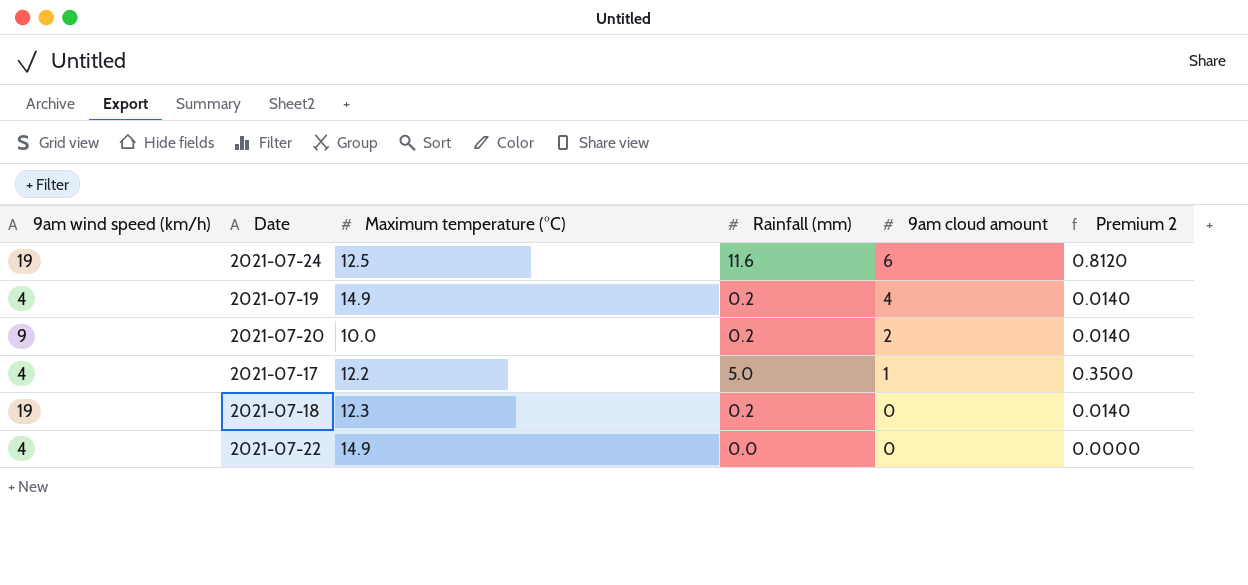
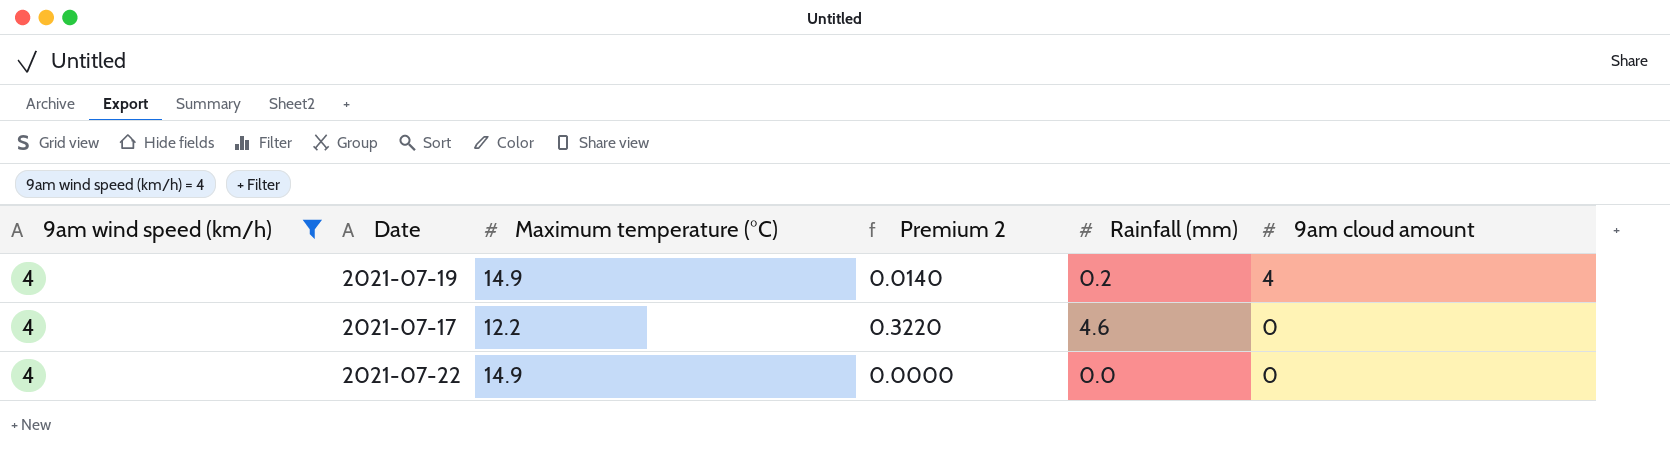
filter: none -> 9am wind speed (km/h) = 4
column Premium 2 | position: 6 -> 4
2021-07-17 | Premium 2: 0.3500 -> 0.3220
2021-07-17 | Rainfall (mm): 5.0 -> 4.6
2021-07-17 | 9am cloud amount: 1 -> 0

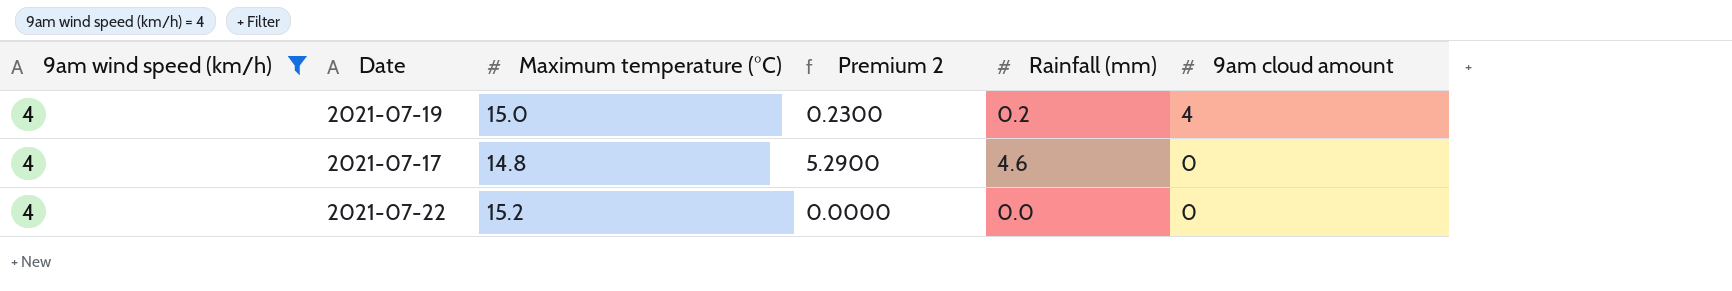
column Premium 2 | formula: [Rainfall (mm)] * 0.07 -> [Rainfall (mm)] * 1.15
2021-07-19 | Maximum temperature (°C): 14.9 -> 15.0
2021-07-17 | Maximum temperature (°C): 12.2 -> 14.8
2021-07-22 | Maximum temperature (°C): 14.9 -> 15.2

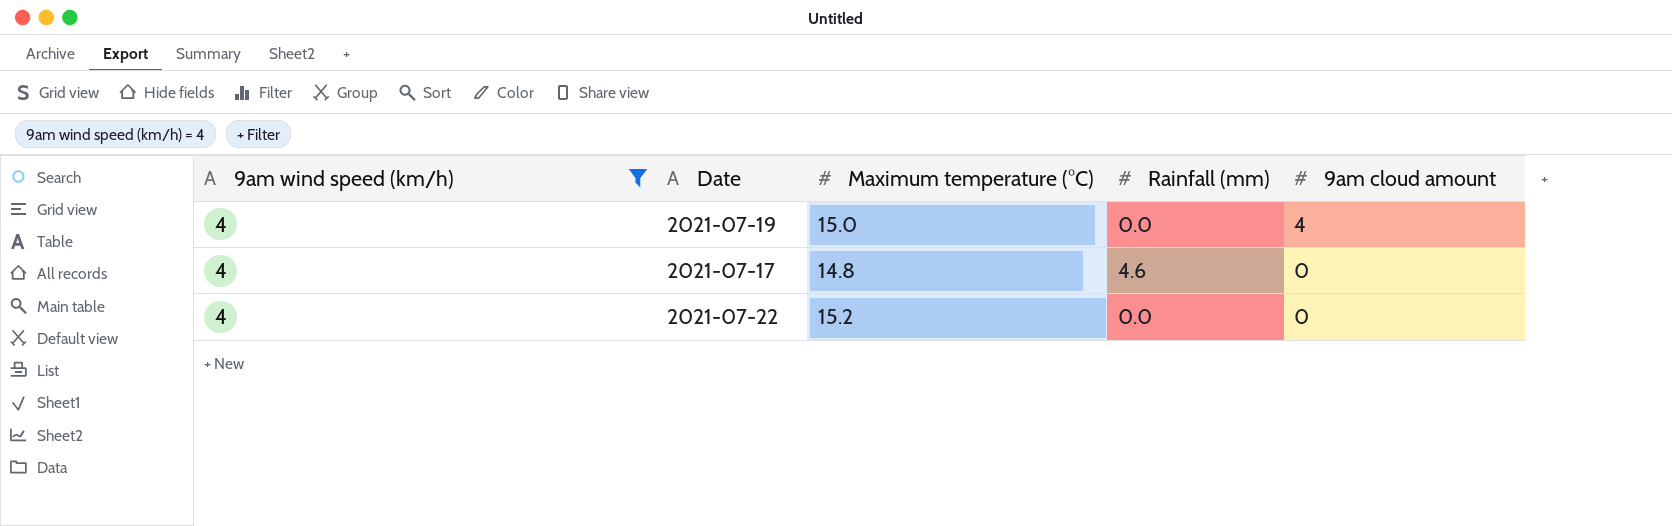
column Premium 2 | formula: [Rainfall (mm)] * 1.15 -> none
2021-07-19 | Rainfall (mm): 0.2 -> 0.0

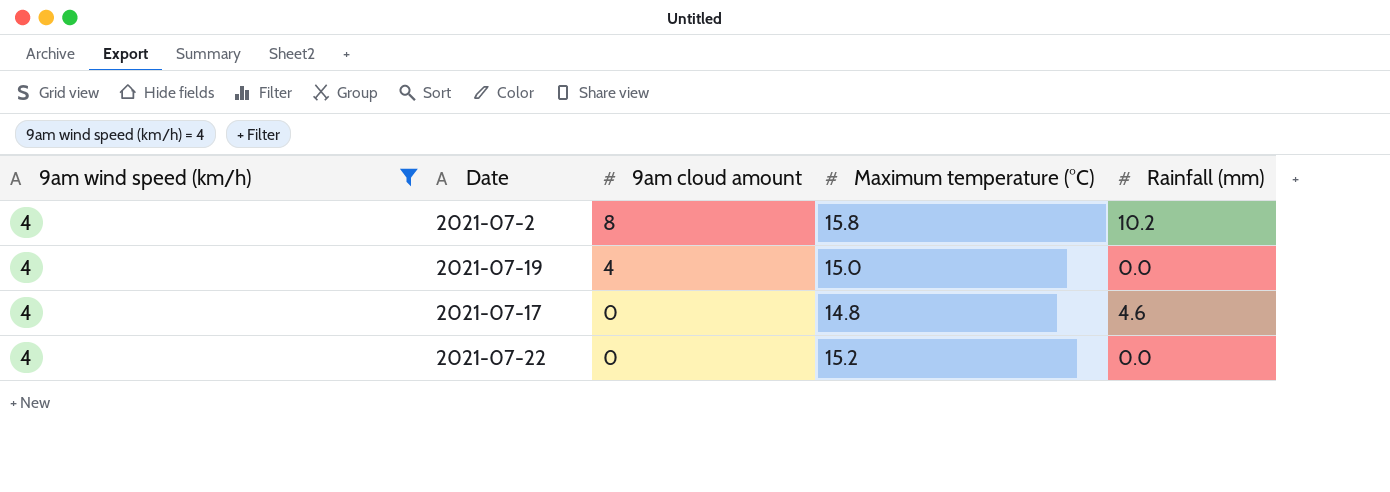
column 9am cloud amount | position: 5 -> 3
row 2021-07-2: none -> 4 | 8 | 15.8 | 10.2

